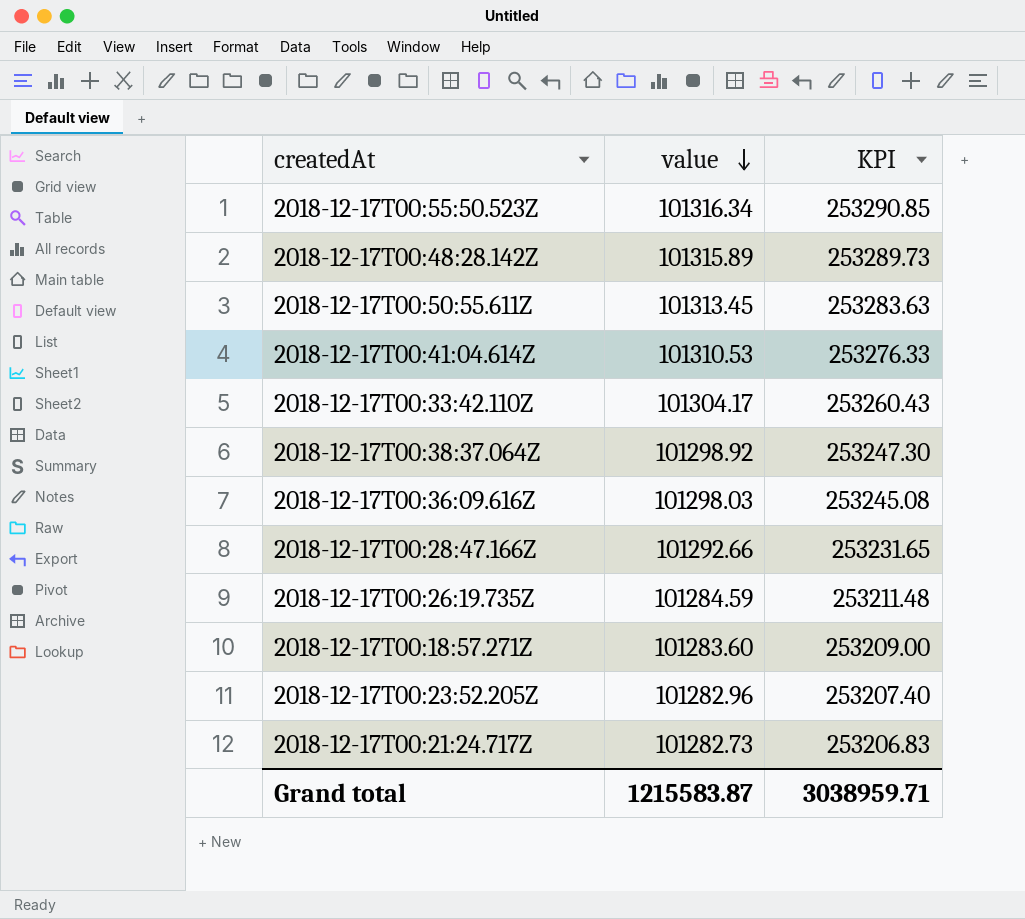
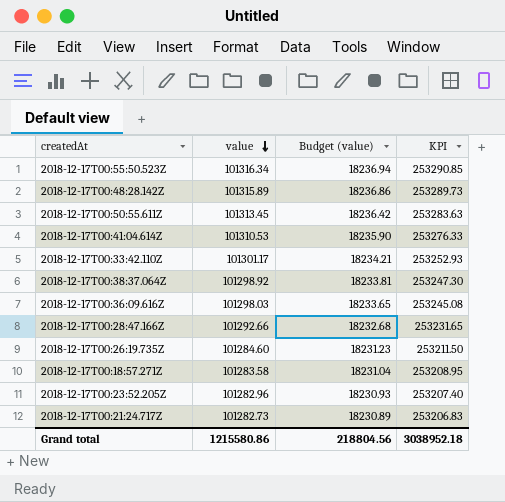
column Budget (value) | formula: none -> [value] * 0.18
2018-12-17T00:33:42.110Z | value: 101304.17 -> 101301.17
2018-12-17T00:33:42.110Z | KPI: 253260.43 -> 253252.93
2018-12-17T00:26:19.735Z | value: 101284.59 -> 101284.60
2018-12-17T00:26:19.735Z | KPI: 253211.48 -> 253211.50
2018-12-17T00:18:57.271Z | value: 101283.60 -> 101283.58
2018-12-17T00:18:57.271Z | KPI: 253209.00 -> 253208.95
Grand total | value: 1215583.87 -> 1215580.86
Grand total | KPI: 3038959.71 -> 3038952.18

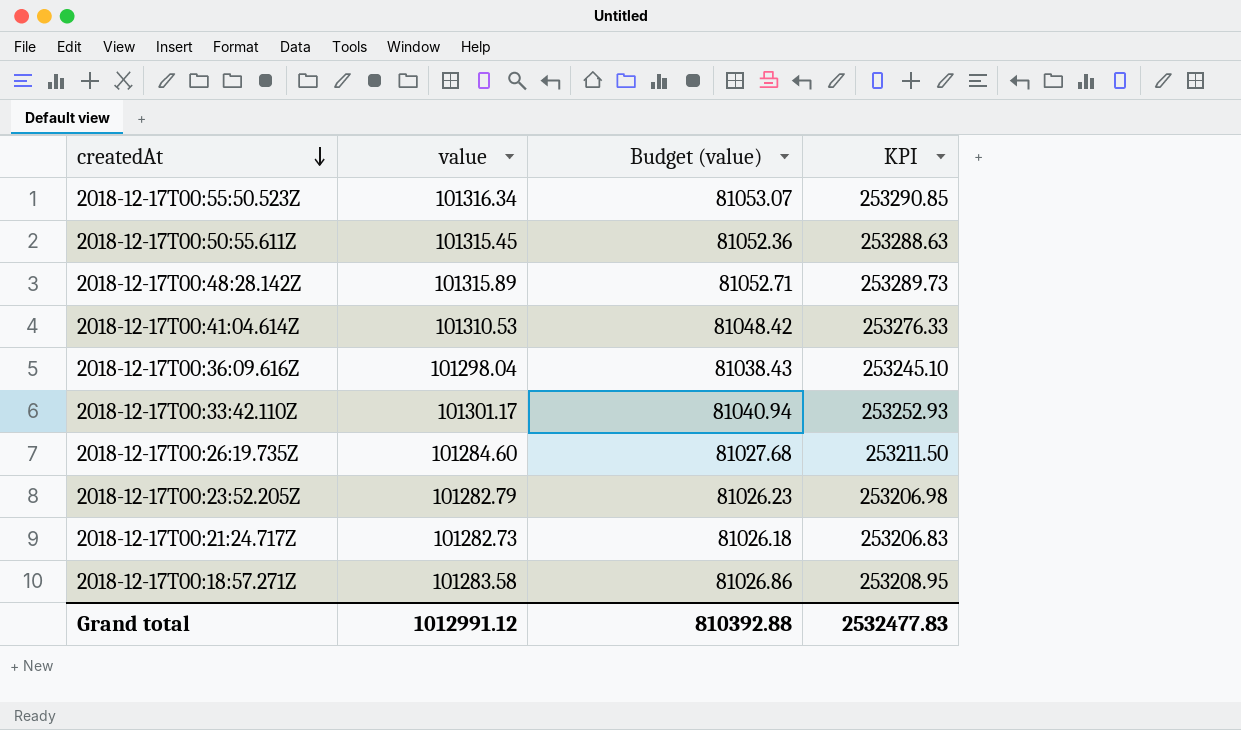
row order: value descending -> createdAt descending
column Budget (value) | formula: [value] * 0.18 -> [value] * 0.8
row 2018-12-17T00:38:37.064Z: 101298.92 | 18233.81 | 253247.30 -> none
row 2018-12-17T00:28:47.166Z: 101292.66 | 18232.68 | 253231.65 -> none
2018-12-17T00:50:55.611Z | value: 101313.45 -> 101315.45
2018-12-17T00:50:55.611Z | KPI: 253283.63 -> 253288.63
2018-12-17T00:36:09.616Z | value: 101298.03 -> 101298.04
2018-12-17T00:36:09.616Z | KPI: 253245.08 -> 253245.10
2018-12-17T00:23:52.205Z | value: 101282.96 -> 101282.79
2018-12-17T00:23:52.205Z | KPI: 253207.40 -> 253206.98
Grand total | value: 1215580.86 -> 1012991.12
Grand total | Budget (value): 218804.56 -> 810392.88
Grand total | KPI: 3038952.18 -> 2532477.83

